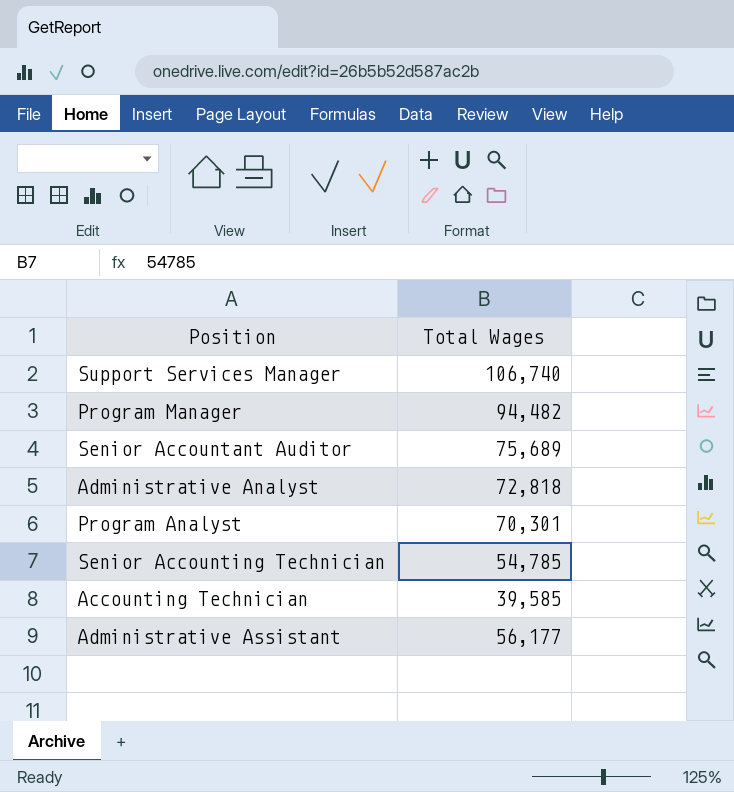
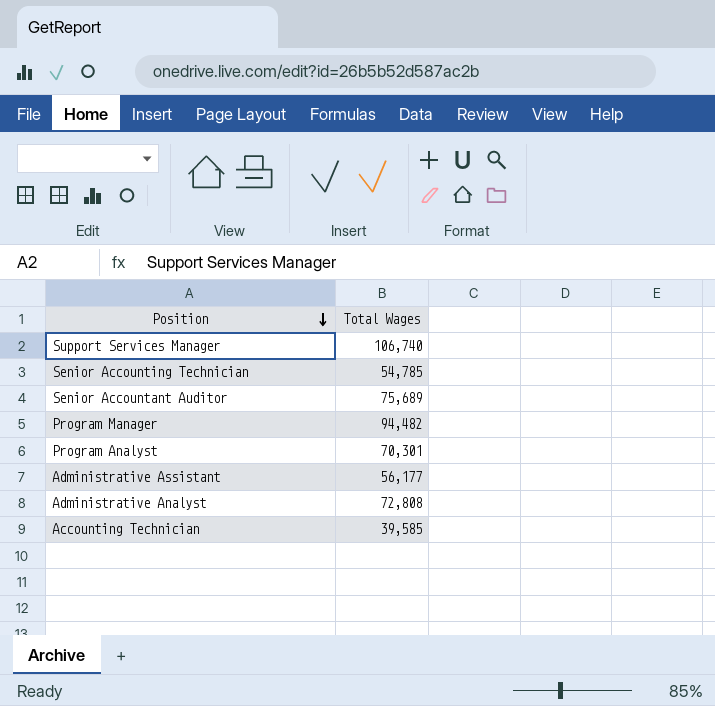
row order: none -> Position descending
Administrative Analyst | Total Wages: 72,818 -> 72,808

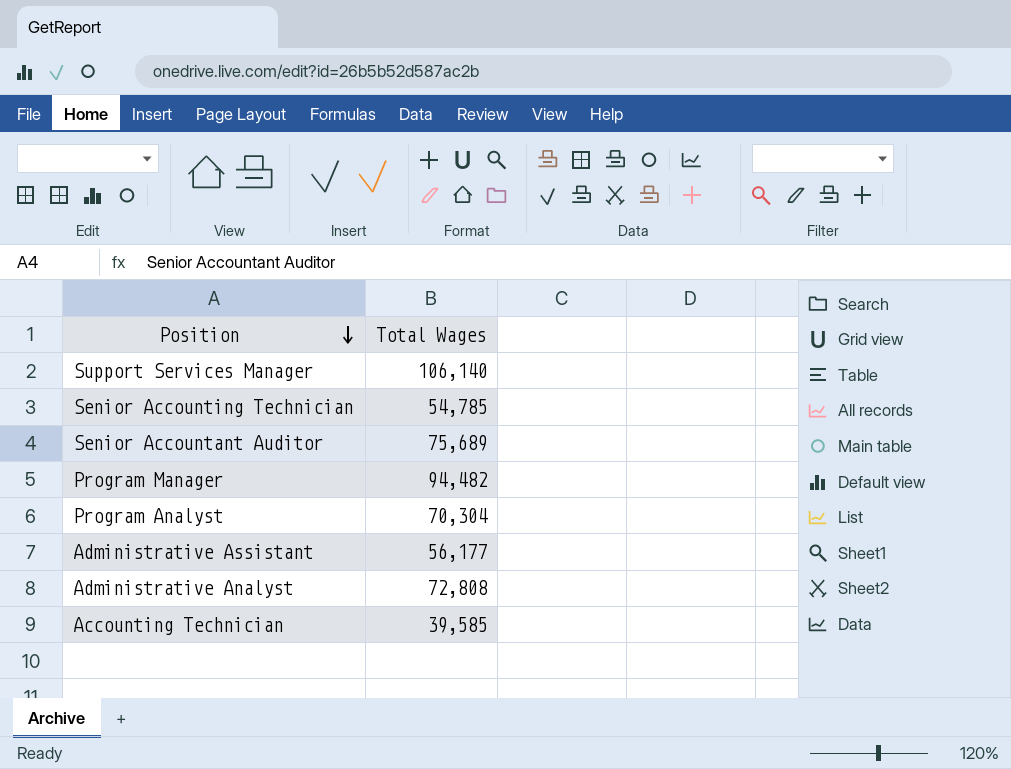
Support Services Manager | Total Wages: 106,740 -> 106,140
Program Analyst | Total Wages: 70,301 -> 70,304

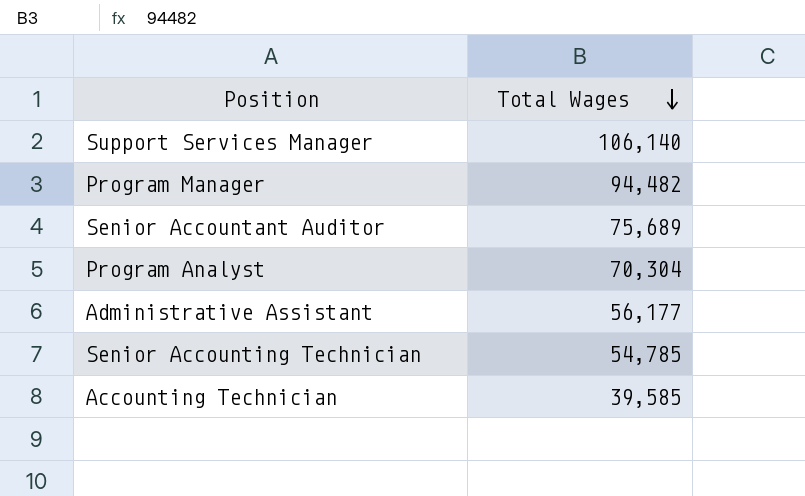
row order: Position descending -> Total Wages descending
row Administrative Analyst: 72,808 -> none

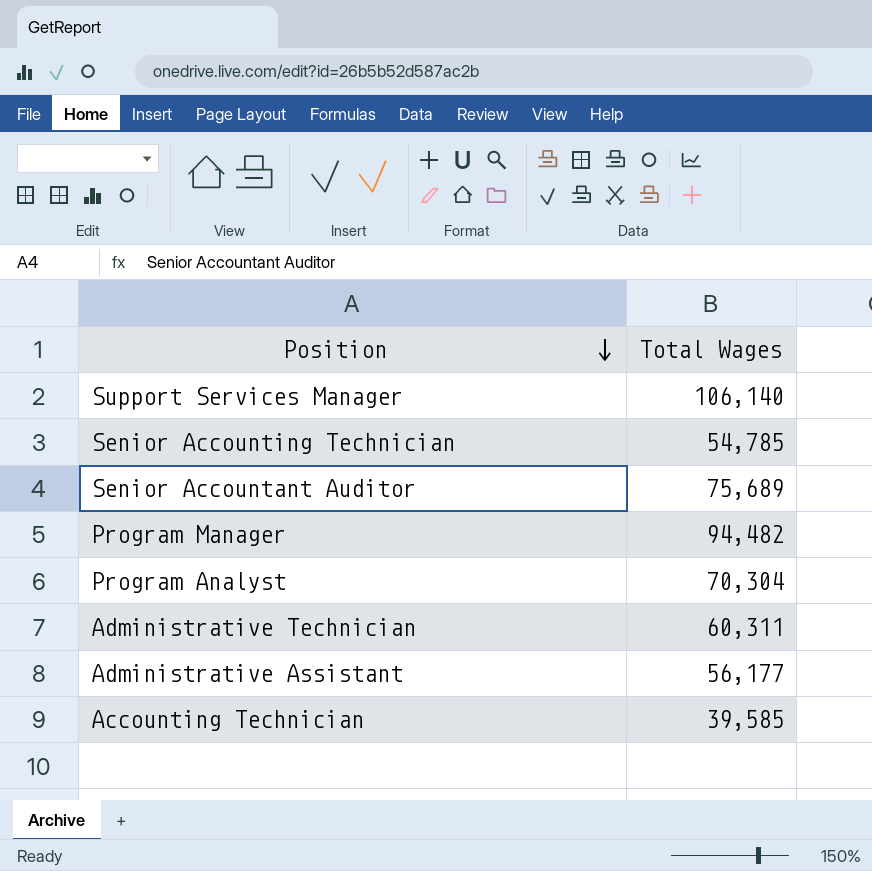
row order: Total Wages descending -> Position descending
row Administrative Technician: none -> 60,311

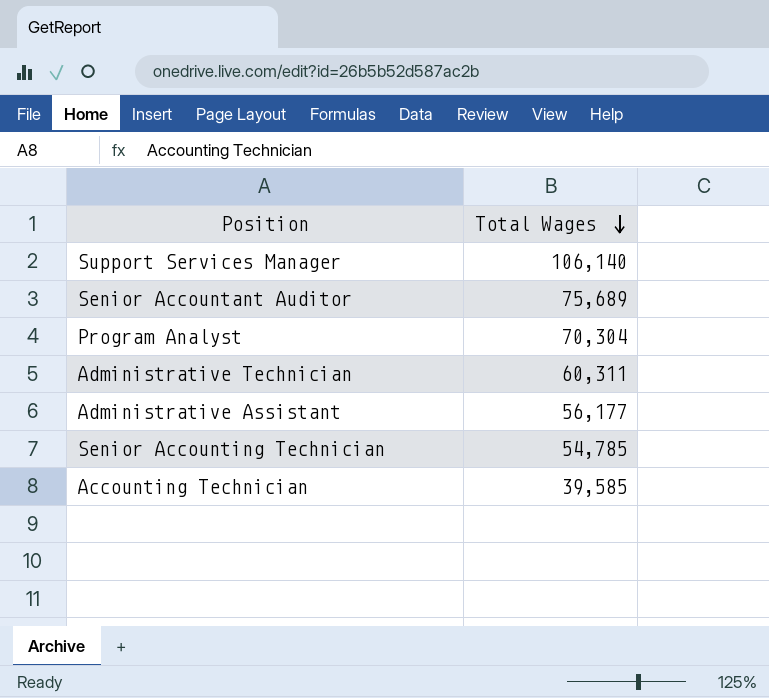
row order: Position descending -> Total Wages descending
row Program Manager: 94,482 -> none

